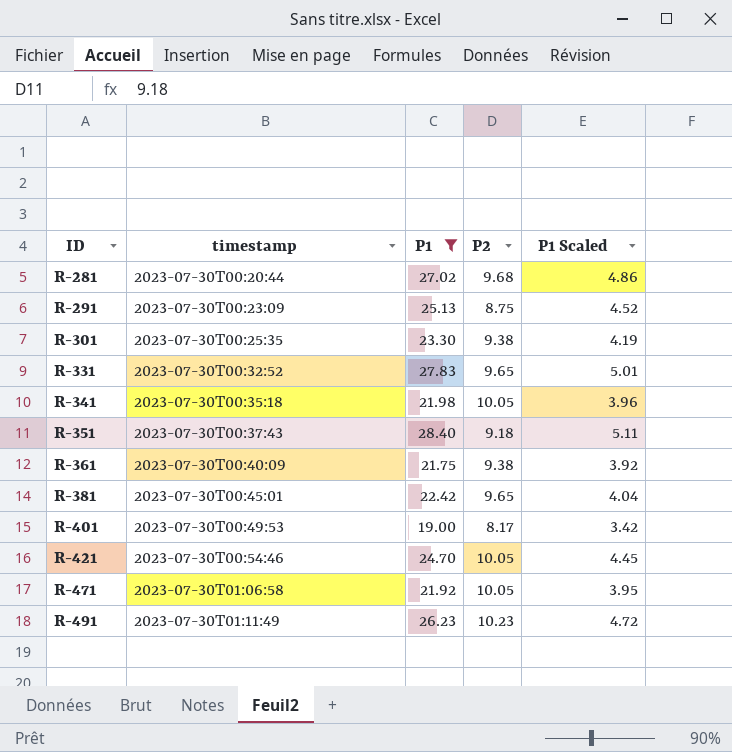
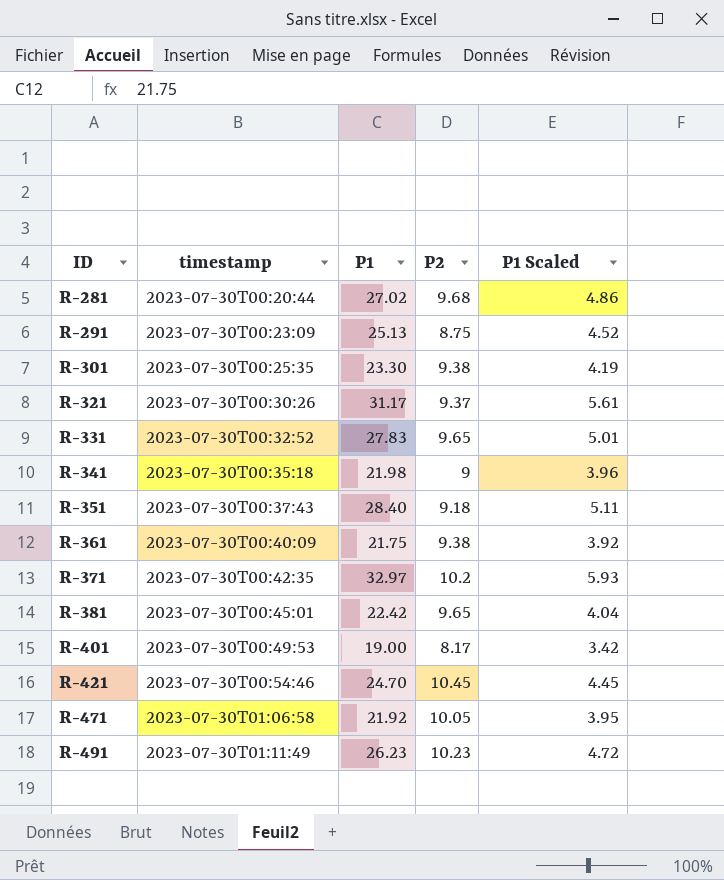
filter: P1 <= 28.40 -> none
R-341 | P2: 10.05 -> 9
R-421 | P2: 10.05 -> 10.45

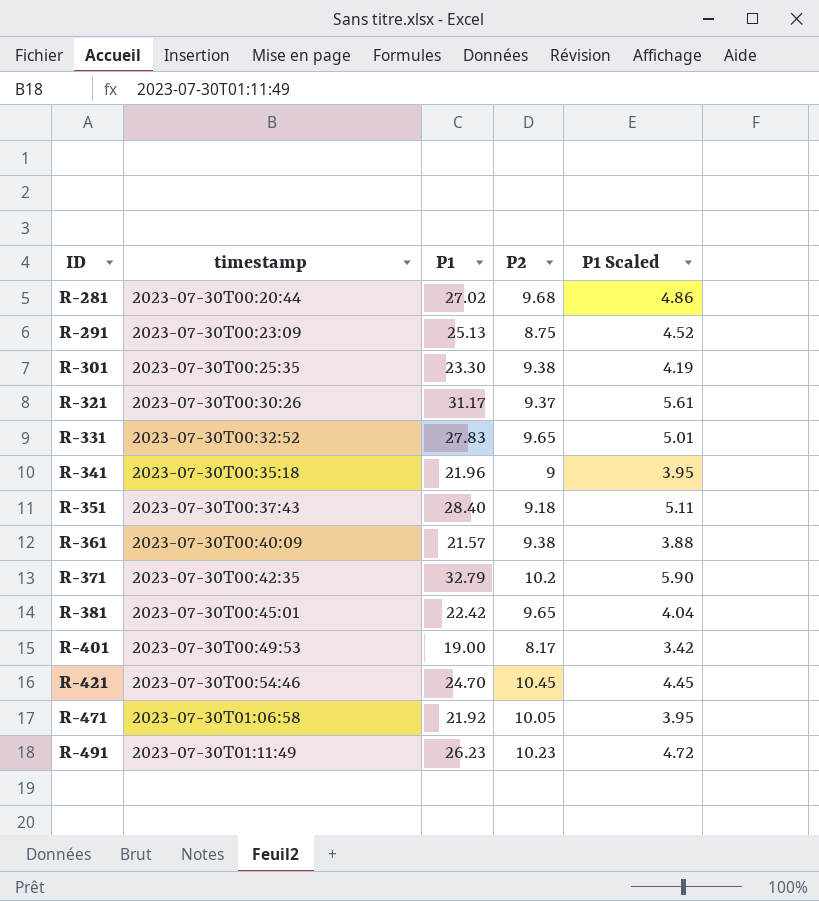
R-341 | P1: 21.98 -> 21.96
R-341 | P1 Scaled: 3.96 -> 3.95
R-361 | P1: 21.75 -> 21.57
R-361 | P1 Scaled: 3.92 -> 3.88
R-371 | P1: 32.97 -> 32.79
R-371 | P1 Scaled: 5.93 -> 5.90

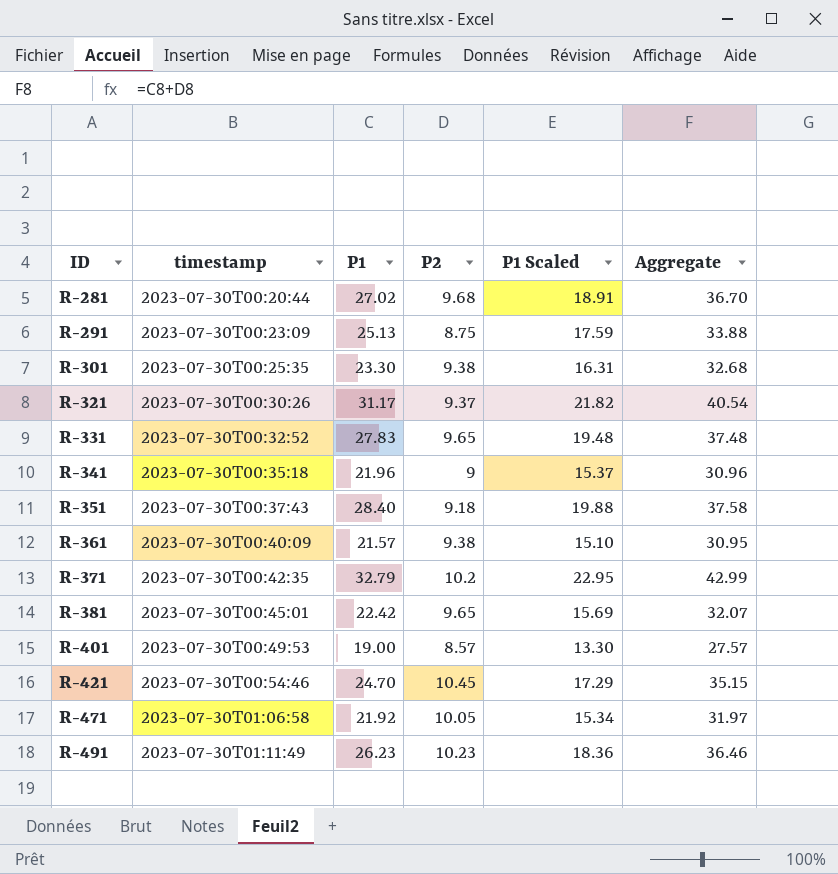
column P1 Scaled | formula: [P1] * 0.18 -> [P1] * 0.7
column Aggregate | formula: none -> [P1] + [P2]
R-401 | P2: 8.17 -> 8.57

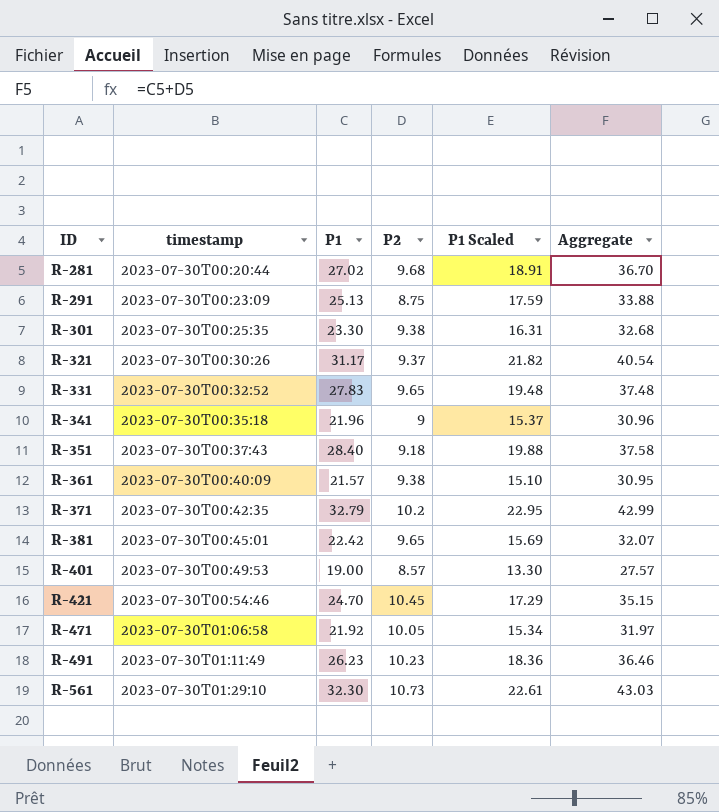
row R-561: none -> 2023-07-30T01:29:10 | 32.30 | 10.73 | 22.61 | 43.03

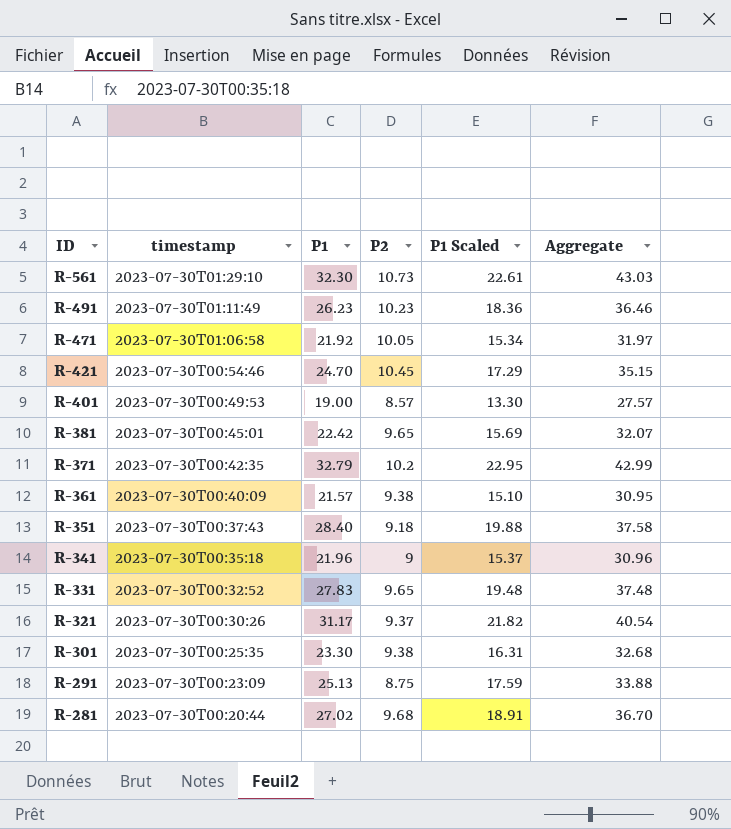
row order: ID ascending -> ID descending

